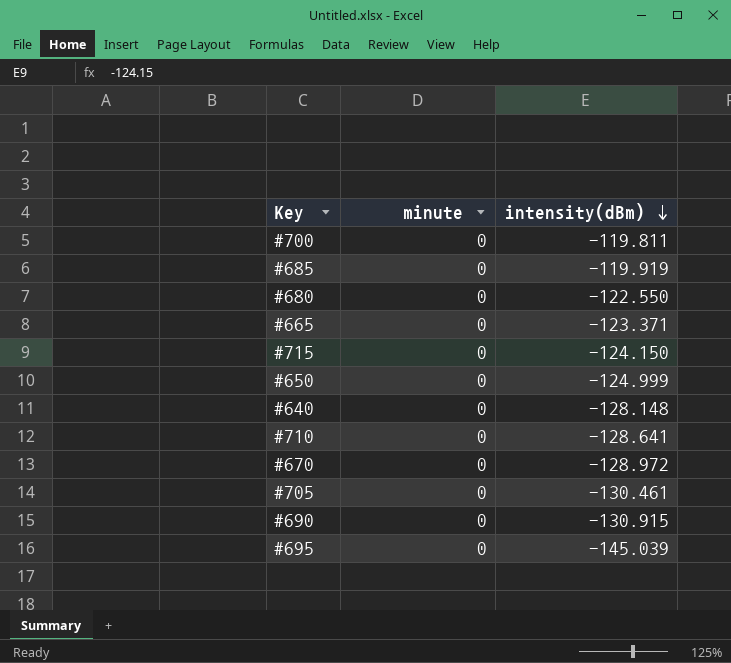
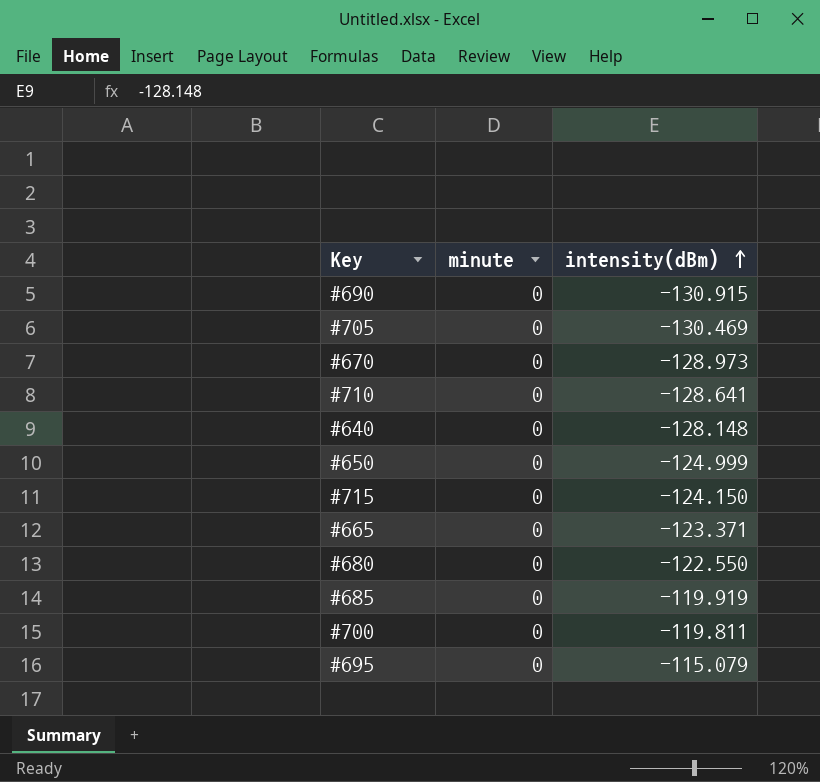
row order: intensity(dBm) descending -> intensity(dBm) ascending
#705 | intensity(dBm): -130.461 -> -130.469
#670 | intensity(dBm): -128.972 -> -128.973
#695 | intensity(dBm): -145.039 -> -115.079

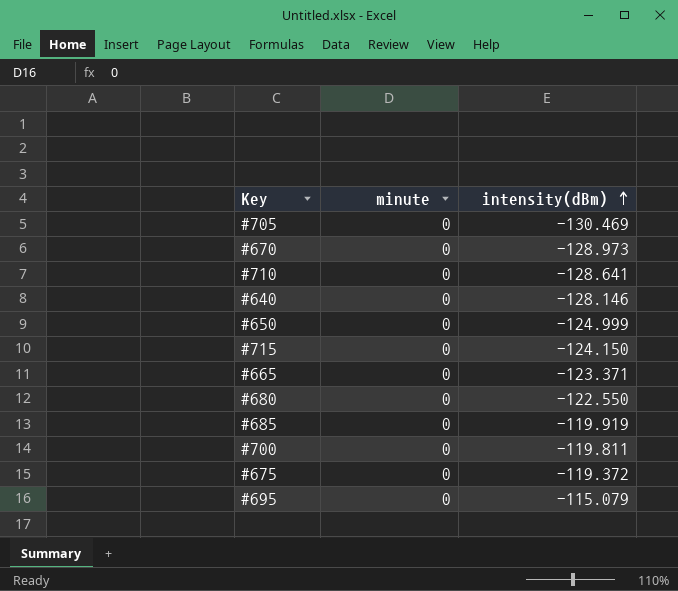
row #690: 0 | -130.915 -> none
#640 | intensity(dBm): -128.148 -> -128.146
row #675: none -> 0 | -119.372

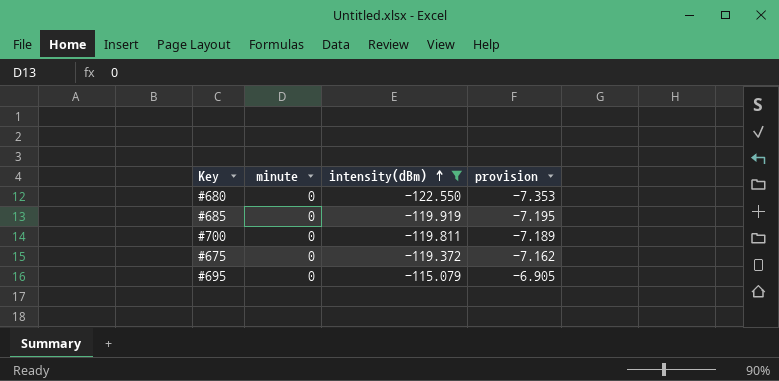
filter: none -> intensity(dBm) >= -122.550
column provision | formula: none -> [intensity(dBm)] * 0.06

